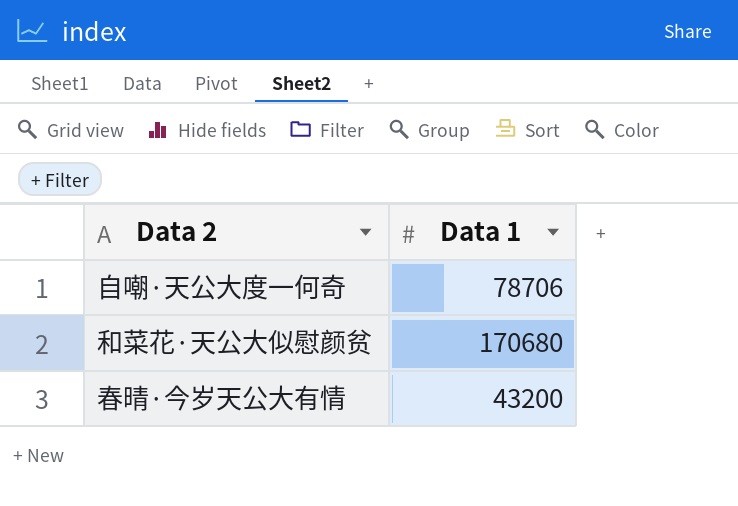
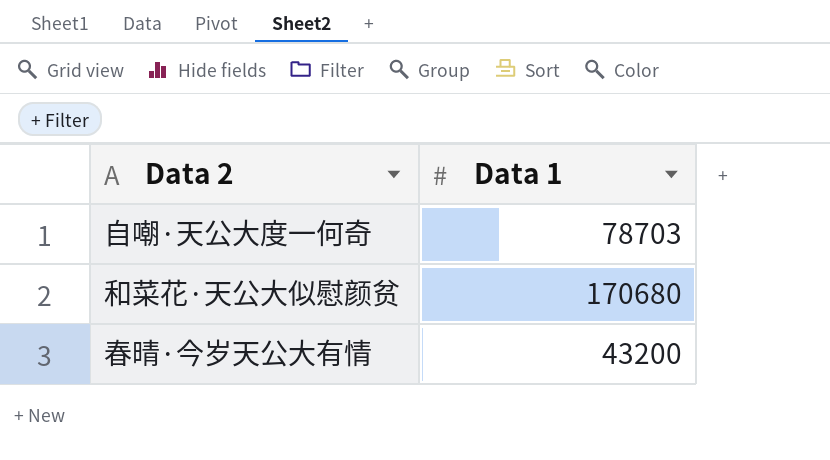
自嘲·天公大度一何奇 | Data 1: 78706 -> 78703

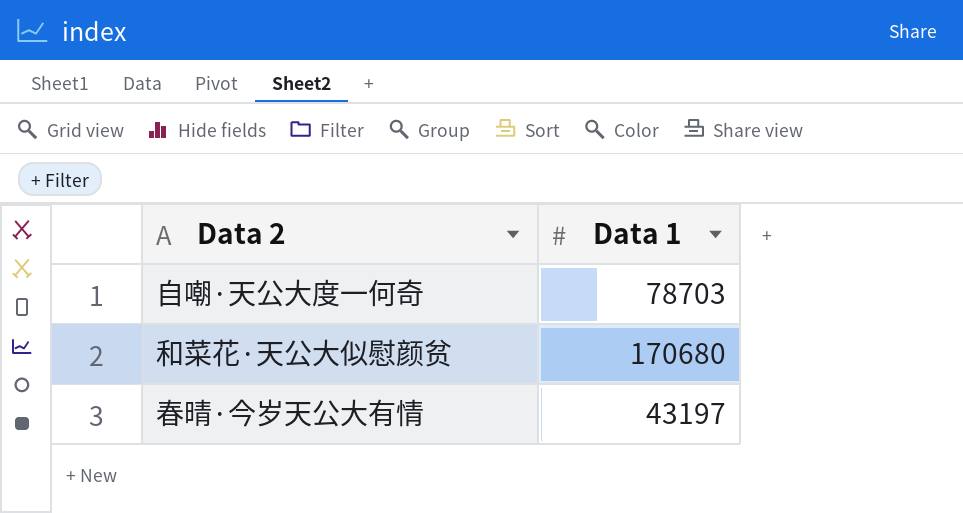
春晴·今岁天公大有情 | Data 1: 43200 -> 43197

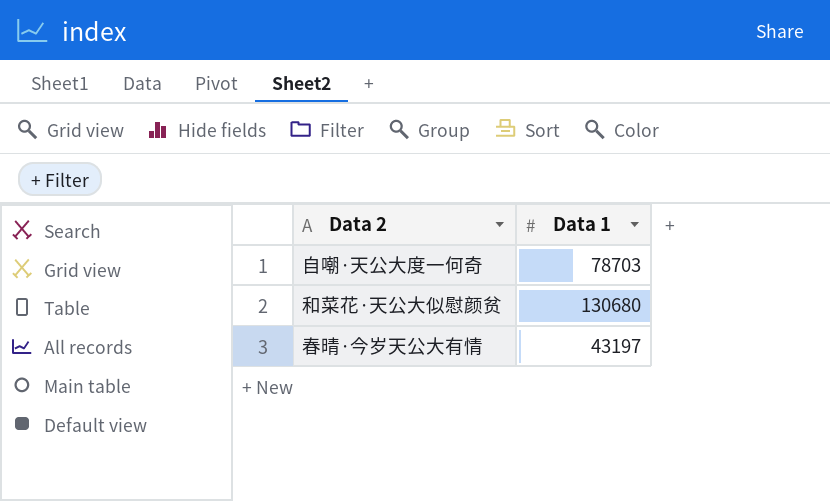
和菜花·天公大似慰颜贫 | Data 1: 170680 -> 130680

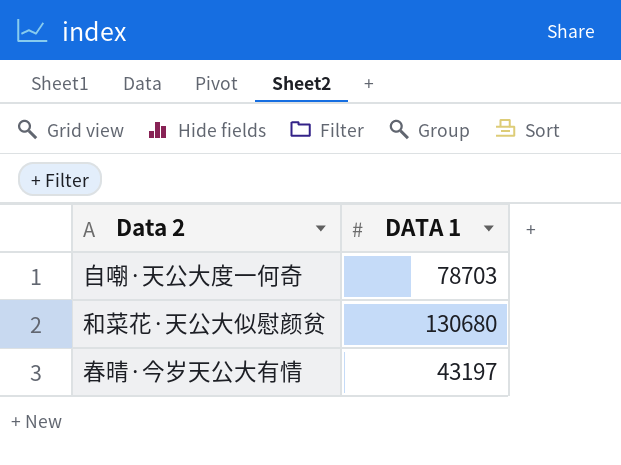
column name: Data 1 -> DATA 1

